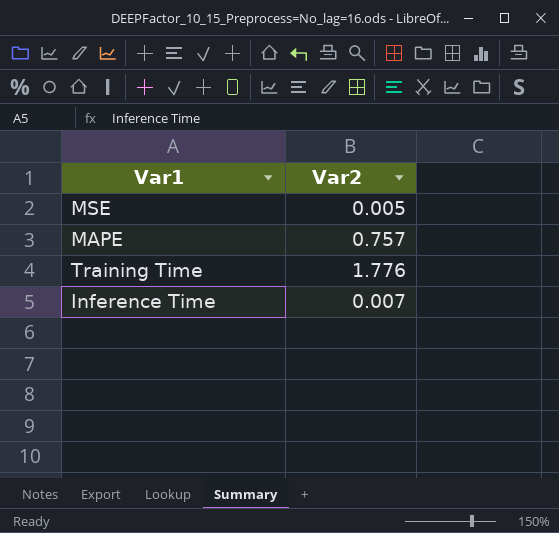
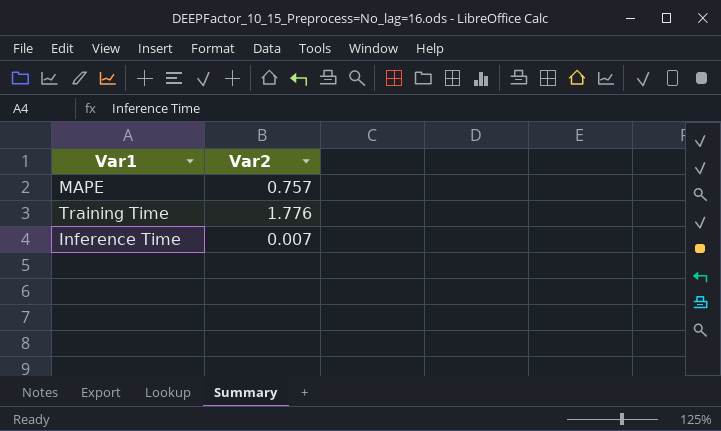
row MSE: 0.005 -> none

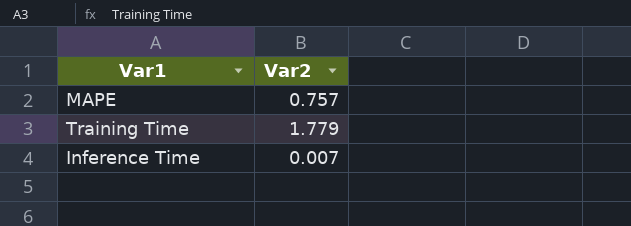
Training Time | Var2: 1.776 -> 1.779

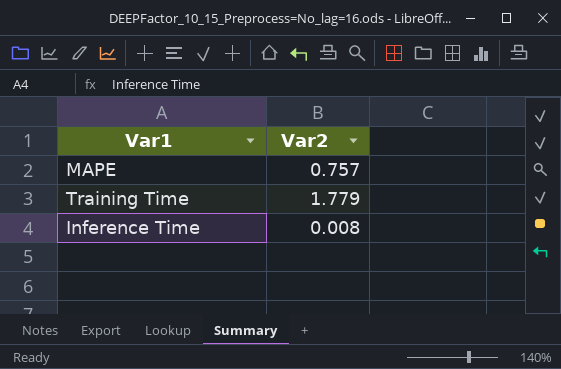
Inference Time | Var2: 0.007 -> 0.008

